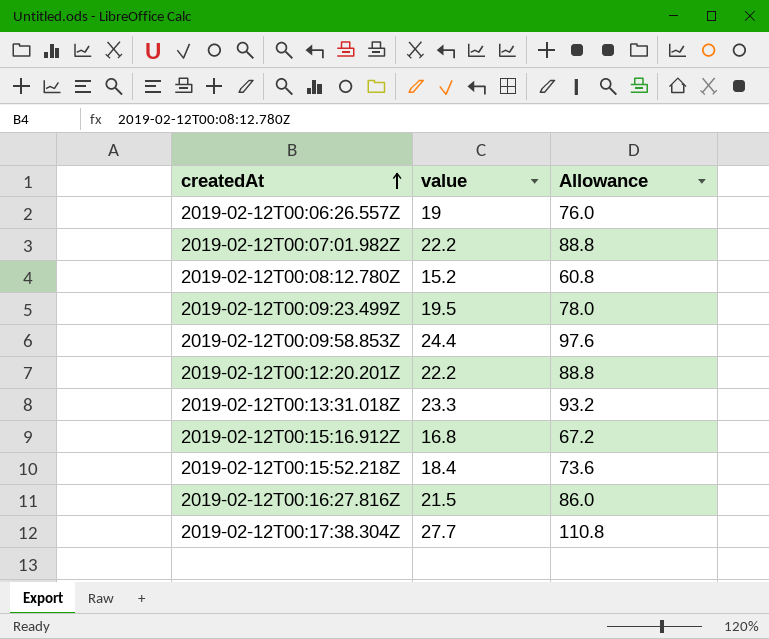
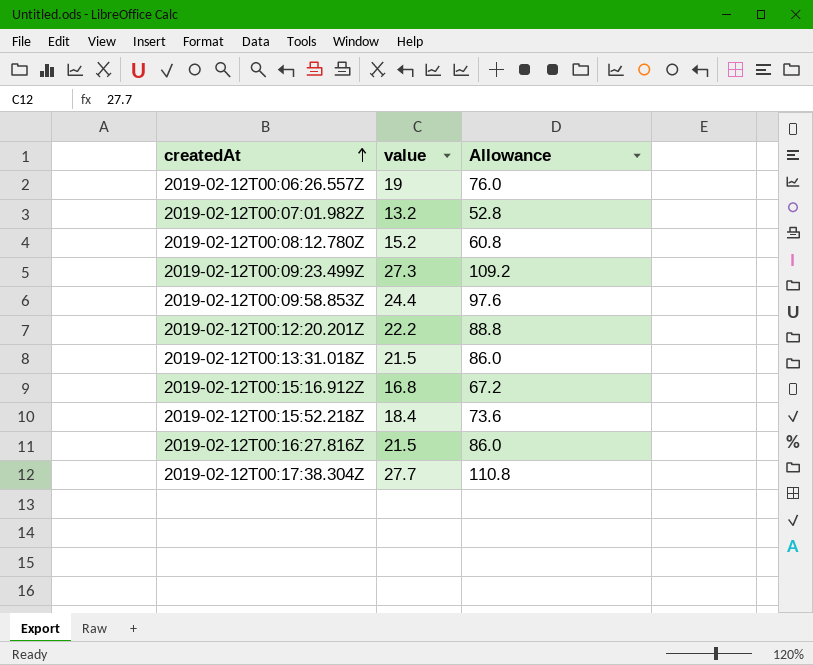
2019-02-12T00:07:01.982Z | value: 22.2 -> 13.2
2019-02-12T00:07:01.982Z | Allowance: 88.8 -> 52.8
2019-02-12T00:09:23.499Z | value: 19.5 -> 27.3
2019-02-12T00:09:23.499Z | Allowance: 78.0 -> 109.2
2019-02-12T00:13:31.018Z | value: 23.3 -> 21.5
2019-02-12T00:13:31.018Z | Allowance: 93.2 -> 86.0

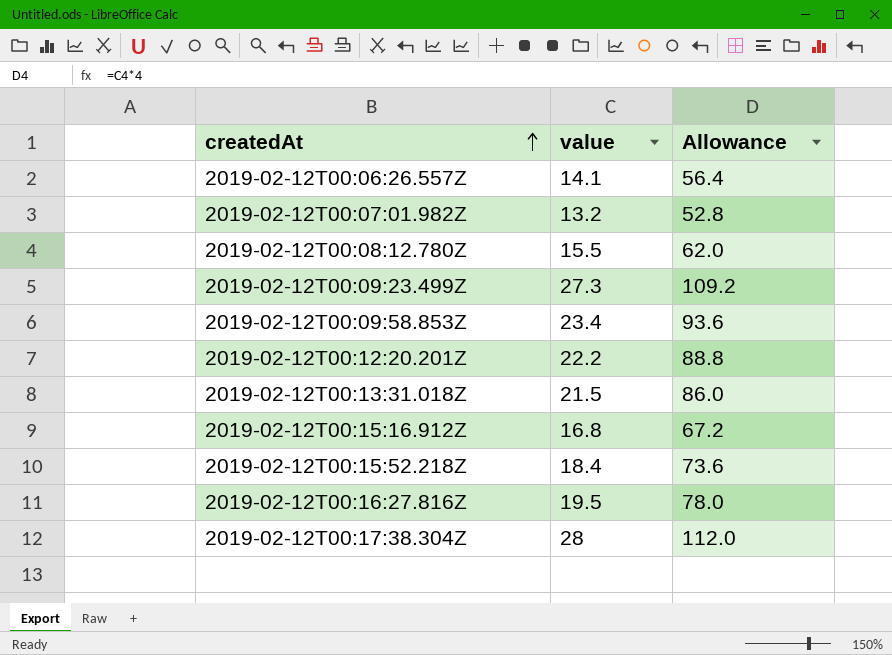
2019-02-12T00:06:26.557Z | value: 19 -> 14.1
2019-02-12T00:06:26.557Z | Allowance: 76.0 -> 56.4
2019-02-12T00:08:12.780Z | value: 15.2 -> 15.5
2019-02-12T00:08:12.780Z | Allowance: 60.8 -> 62.0
2019-02-12T00:09:58.853Z | value: 24.4 -> 23.4
2019-02-12T00:09:58.853Z | Allowance: 97.6 -> 93.6
2019-02-12T00:16:27.816Z | value: 21.5 -> 19.5
2019-02-12T00:16:27.816Z | Allowance: 86.0 -> 78.0
2019-02-12T00:17:38.304Z | value: 27.7 -> 28
2019-02-12T00:17:38.304Z | Allowance: 110.8 -> 112.0

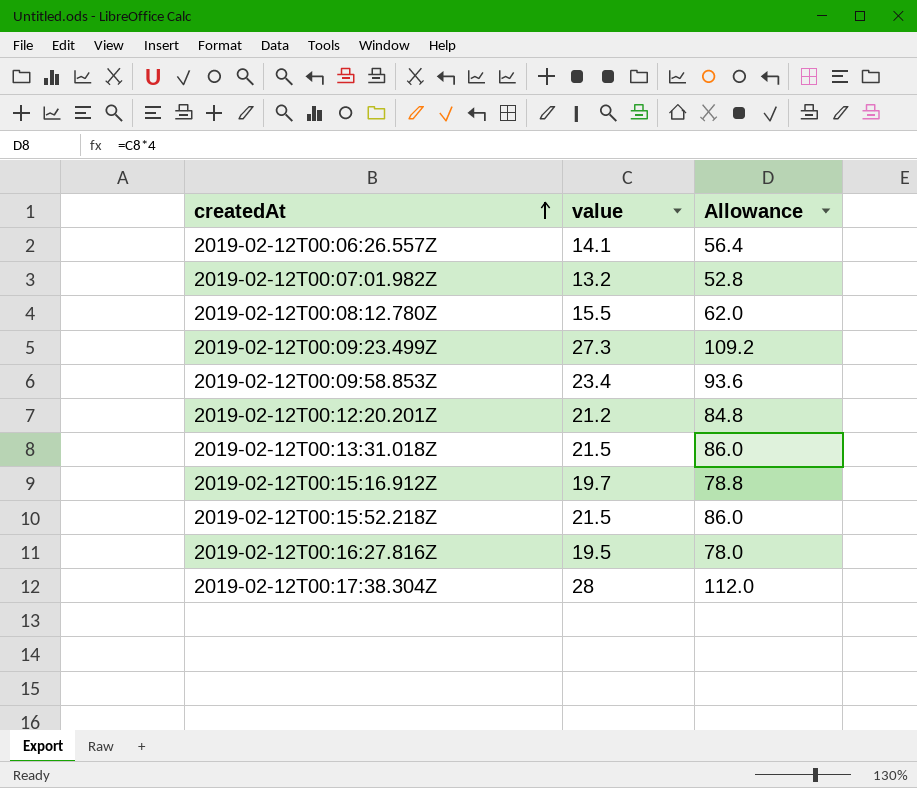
2019-02-12T00:12:20.201Z | value: 22.2 -> 21.2
2019-02-12T00:12:20.201Z | Allowance: 88.8 -> 84.8
2019-02-12T00:15:16.912Z | value: 16.8 -> 19.7
2019-02-12T00:15:16.912Z | Allowance: 67.2 -> 78.8
2019-02-12T00:15:52.218Z | value: 18.4 -> 21.5
2019-02-12T00:15:52.218Z | Allowance: 73.6 -> 86.0

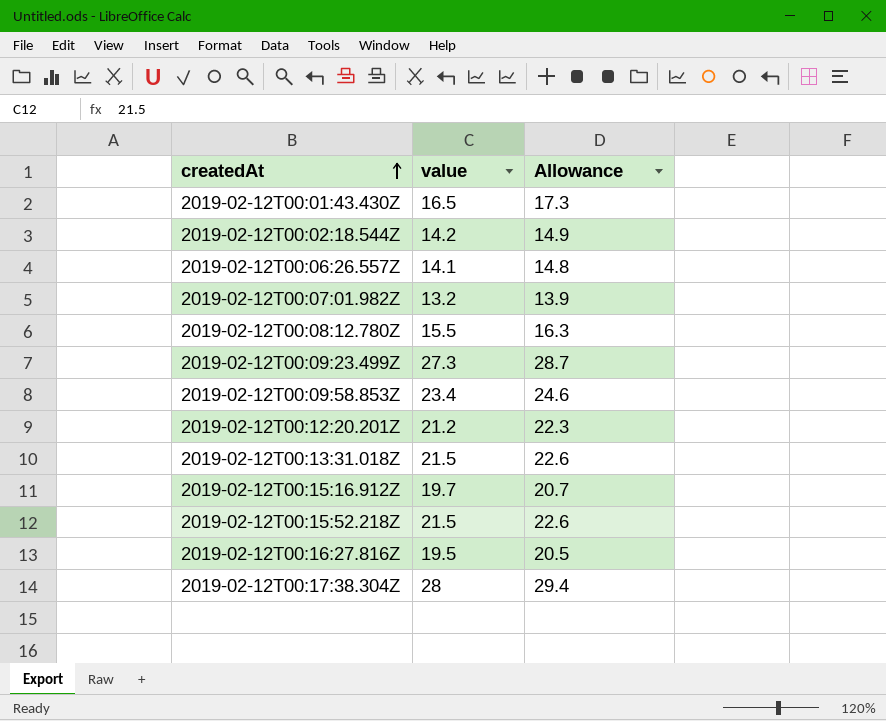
column Allowance | formula: [value] * 4 -> [value] * 1.05
row 2019-02-12T00:01:43.430Z: none -> 16.5 | 17.3
row 2019-02-12T00:02:18.544Z: none -> 14.2 | 14.9

